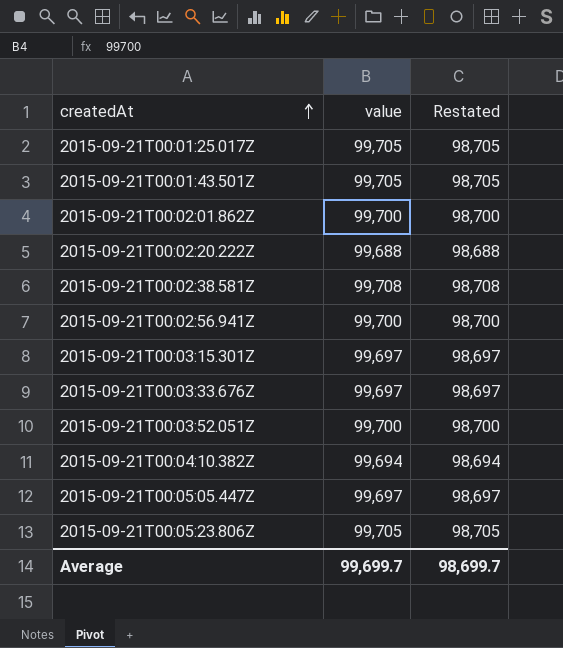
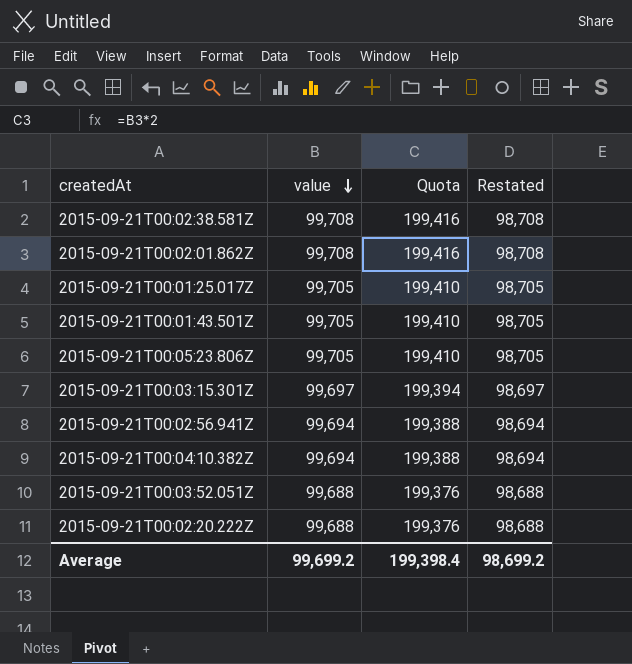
row order: createdAt ascending -> value descending
column Quota | formula: none -> [value] * 2
row 2015-09-21T00:03:33.676Z: 99,697 | 98,697 -> none
row 2015-09-21T00:05:05.447Z: 99,697 | 98,697 -> none
2015-09-21T00:02:01.862Z | value: 99,700 -> 99,708
2015-09-21T00:02:01.862Z | Restated: 98,700 -> 98,708
2015-09-21T00:02:56.941Z | value: 99,700 -> 99,694
2015-09-21T00:02:56.941Z | Restated: 98,700 -> 98,694
2015-09-21T00:03:52.051Z | value: 99,700 -> 99,688
2015-09-21T00:03:52.051Z | Restated: 98,700 -> 98,688
Average | value: 99,699.7 -> 99,699.2
Average | Restated: 98,699.7 -> 98,699.2

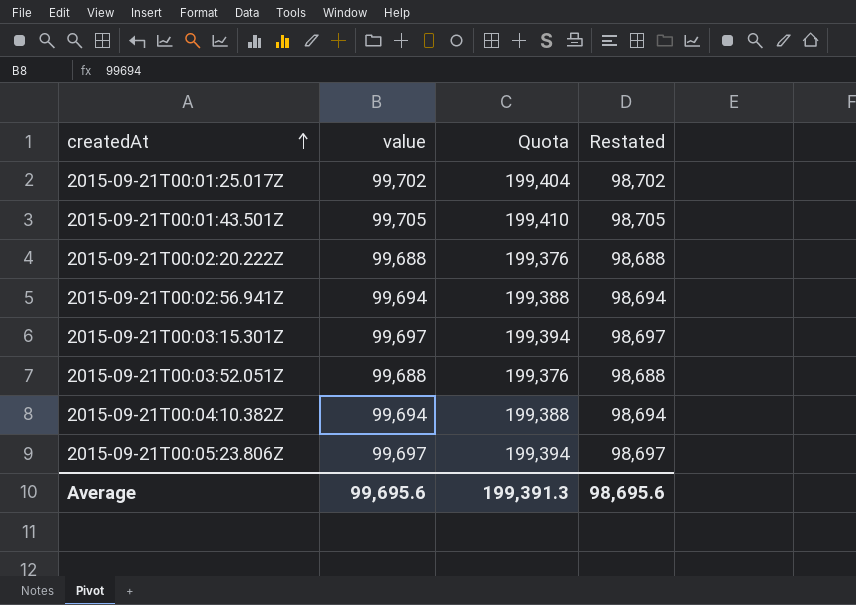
row order: value descending -> createdAt ascending
row 2015-09-21T00:02:38.581Z: 99,708 | 199,416 | 98,708 -> none
row 2015-09-21T00:02:01.862Z: 99,708 | 199,416 | 98,708 -> none
2015-09-21T00:01:25.017Z | value: 99,705 -> 99,702
2015-09-21T00:01:25.017Z | Quota: 199,410 -> 199,404
2015-09-21T00:01:25.017Z | Restated: 98,705 -> 98,702
2015-09-21T00:05:23.806Z | value: 99,705 -> 99,697
2015-09-21T00:05:23.806Z | Quota: 199,410 -> 199,394
2015-09-21T00:05:23.806Z | Restated: 98,705 -> 98,697
Average | value: 99,699.2 -> 99,695.6
Average | Quota: 199,398.4 -> 199,391.3
Average | Restated: 98,699.2 -> 98,695.6

